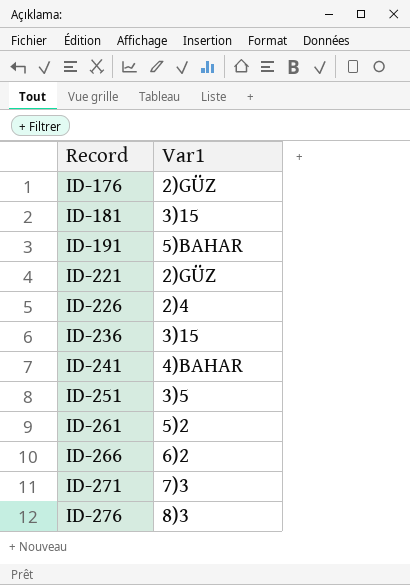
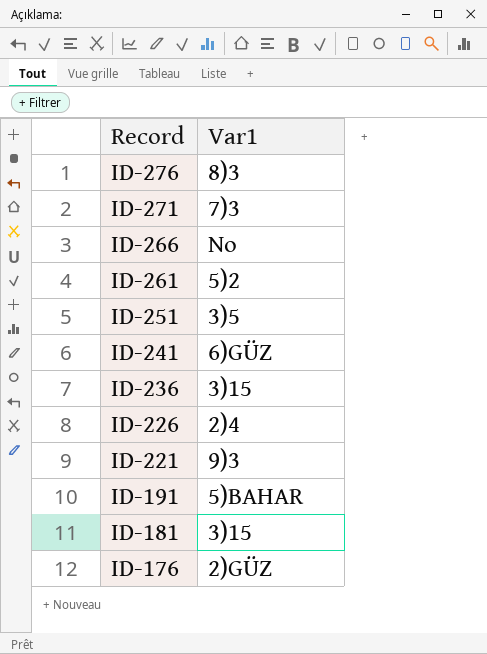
row order: Record ascending -> Record descending
ID-266 | Var1: 6)2 -> No
ID-241 | Var1: 4)BAHAR -> 6)GÜZ
ID-221 | Var1: 2)GÜZ -> 9)3

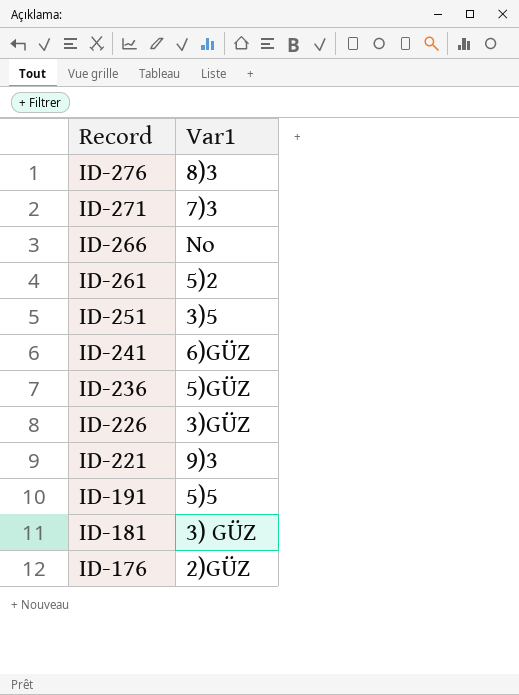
ID-236 | Var1: 3)15 -> 5)GÜZ
ID-226 | Var1: 2)4 -> 3)GÜZ
ID-191 | Var1: 5)BAHAR -> 5)5
ID-181 | Var1: 3)15 -> 3) GÜZ

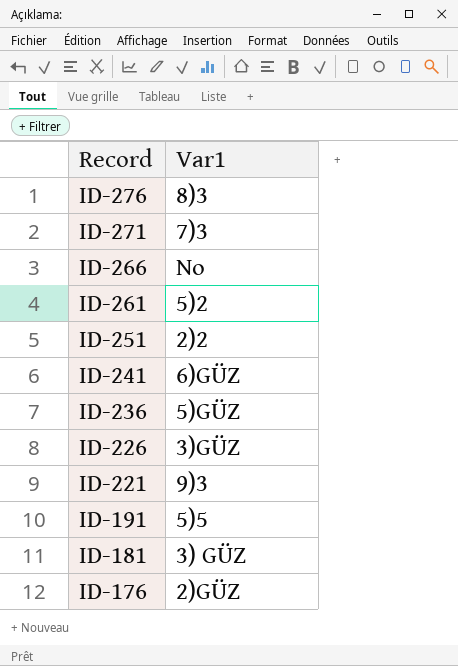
ID-251 | Var1: 3)5 -> 2)2

